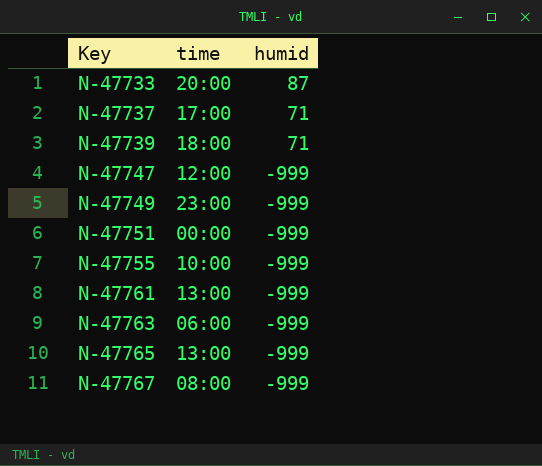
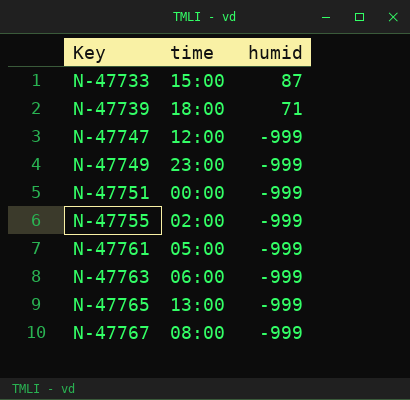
row N-47737: 17:00 | 71 -> none
N-47733 | time: 20:00 -> 15:00
N-47755 | time: 10:00 -> 02:00
N-47761 | time: 13:00 -> 05:00

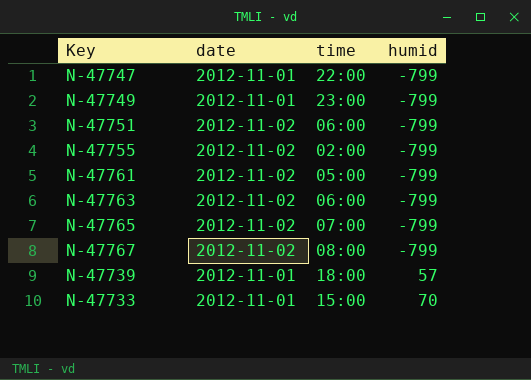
row order: Key ascending -> humid ascending
column date | position: none -> 2
N-47747 | time: 12:00 -> 22:00
N-47747 | humid: -999 -> -799
N-47749 | humid: -999 -> -799
N-47751 | time: 00:00 -> 06:00
N-47751 | humid: -999 -> -799
N-47755 | humid: -999 -> -799
N-47761 | humid: -999 -> -799
N-47763 | humid: -999 -> -799
N-47765 | time: 13:00 -> 07:00
N-47765 | humid: -999 -> -799
N-47767 | humid: -999 -> -799
N-47739 | humid: 71 -> 57
N-47733 | humid: 87 -> 70

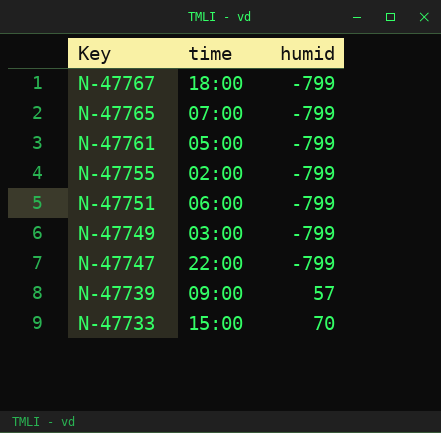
row order: humid ascending -> Key descending
column date | position: 2 -> none
row N-47763: 2012-11-02 | 06:00 | -799 -> none
N-47767 | time: 08:00 -> 18:00
N-47749 | time: 23:00 -> 03:00
N-47739 | time: 18:00 -> 09:00

